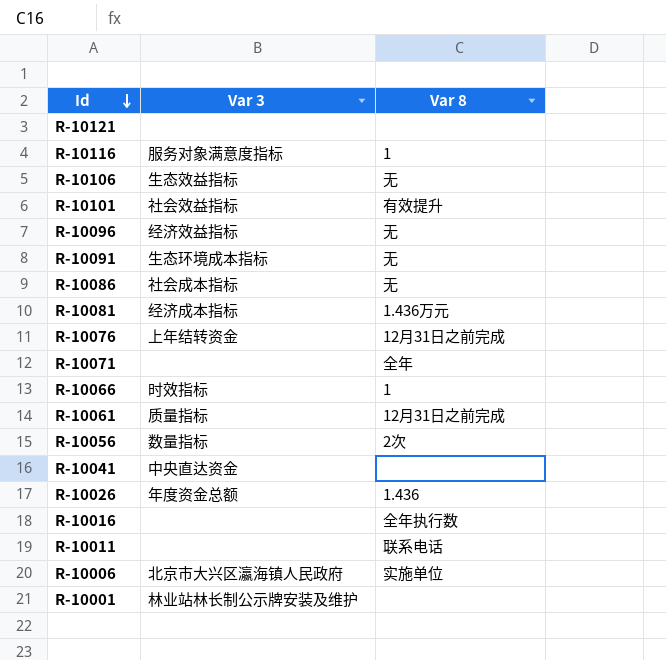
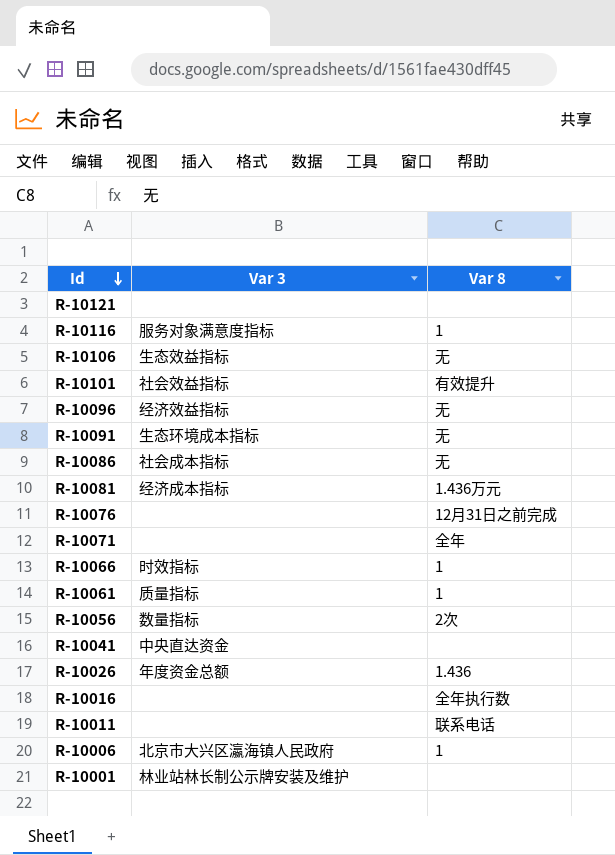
R-10076 | Var 3: 上年结转资金 -> none
R-10061 | Var 8: 12月31日之前完成 -> 1
R-10006 | Var 8: 实施单位 -> 1

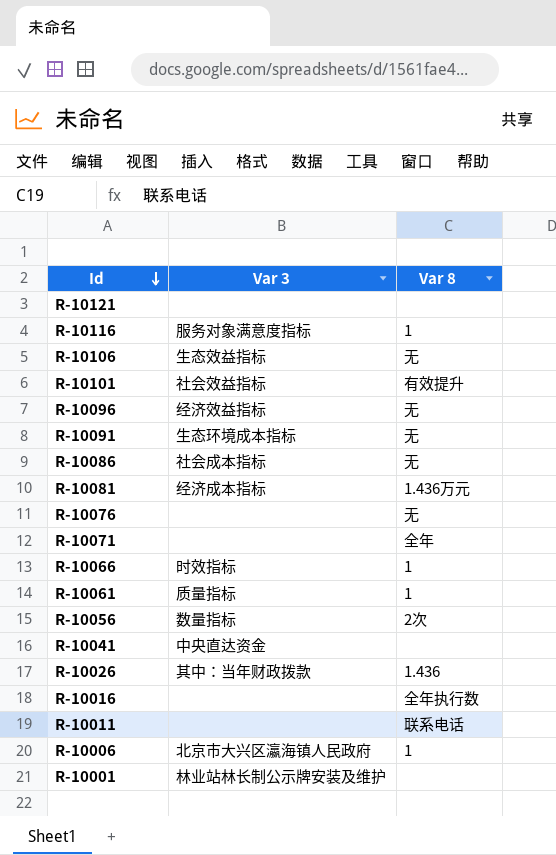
R-10076 | Var 8: 12月31日之前完成 -> 无
R-10026 | Var 3: 年度资金总额 -> 其中：当年财政拨款

